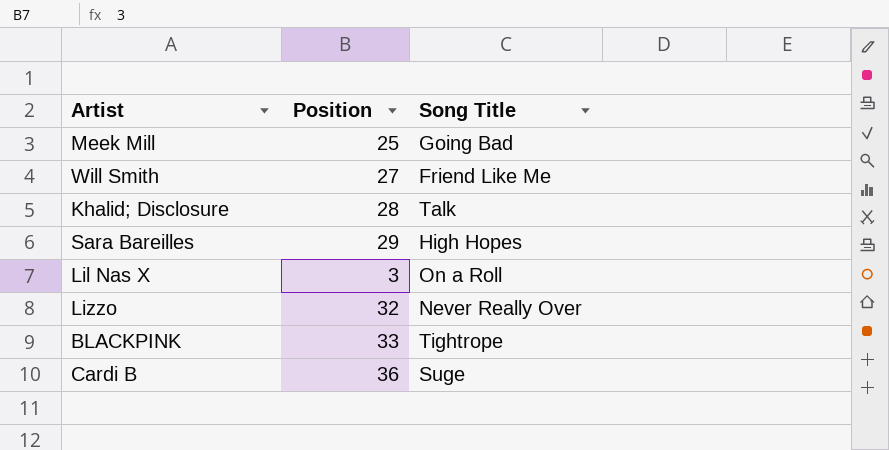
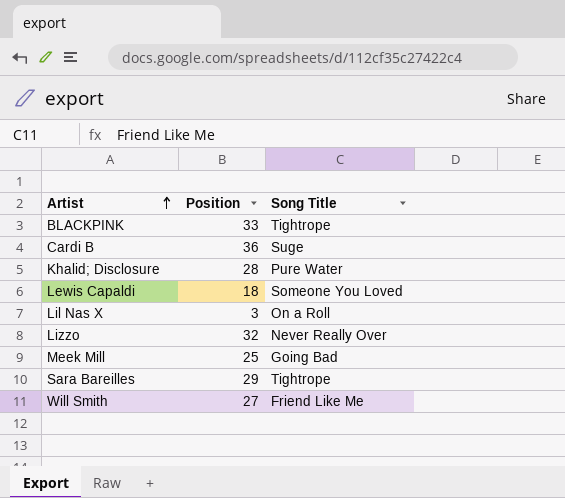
row order: none -> Artist ascending
Khalid; Disclosure | Song Title: Talk -> Pure Water
row Lewis Capaldi: none -> 18 | Someone You Loved
Sara Bareilles | Song Title: High Hopes -> Tightrope

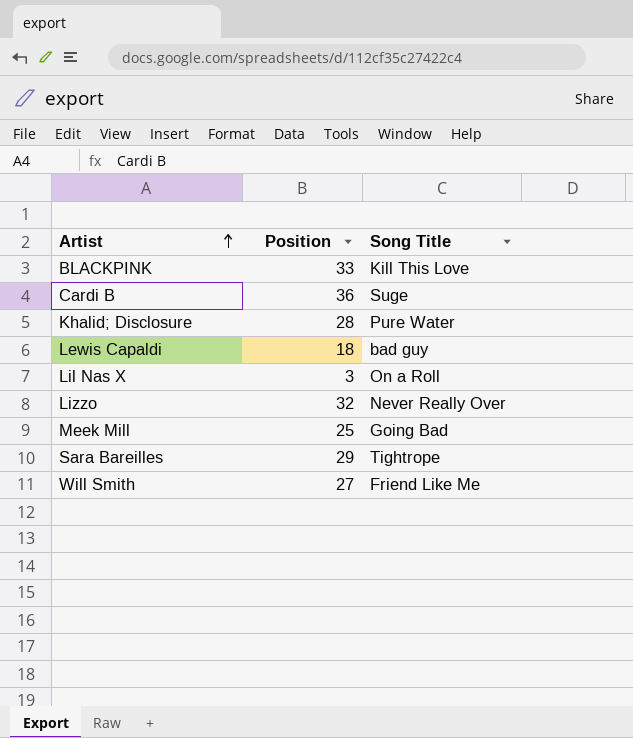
BLACKPINK | Song Title: Tightrope -> Kill This Love
Lewis Capaldi | Song Title: Someone You Loved -> bad guy

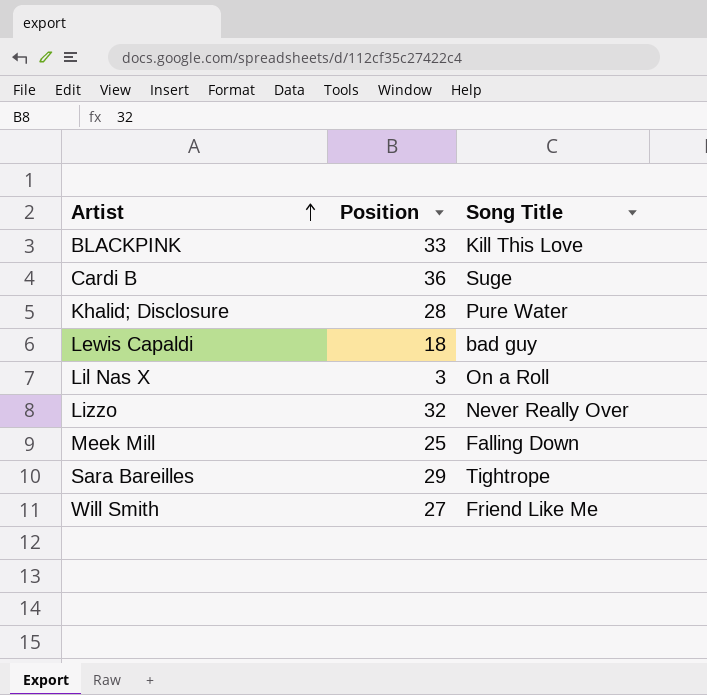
Meek Mill | Song Title: Going Bad -> Falling Down

